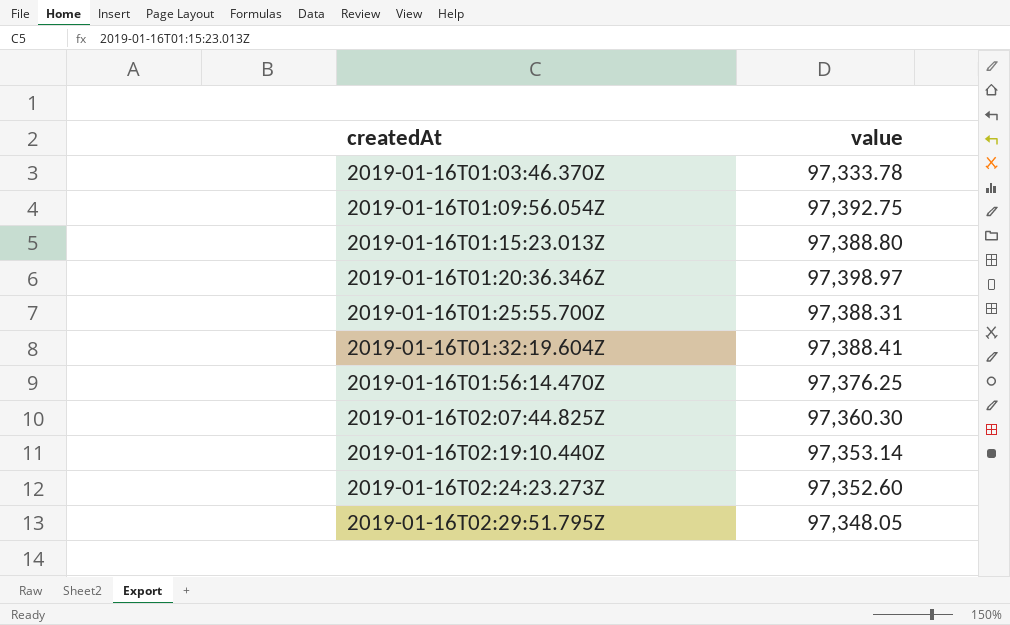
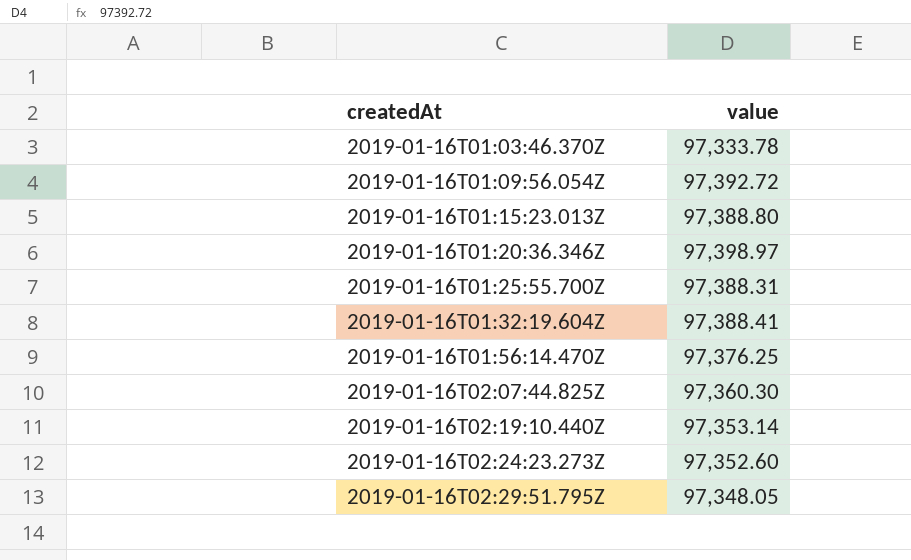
2019-01-16T01:09:56.054Z | value: 97,392.75 -> 97,392.72

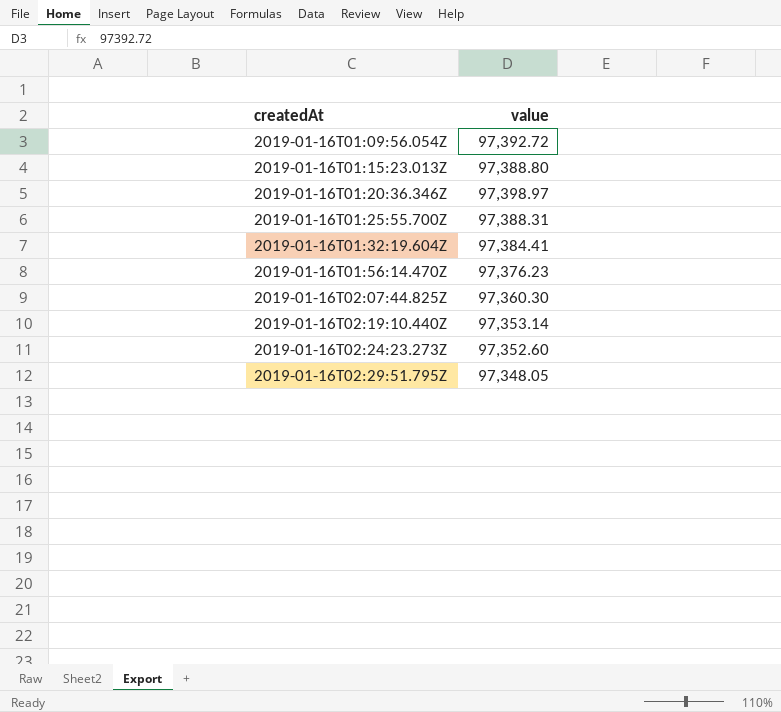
row 2019-01-16T01:03:46.370Z: 97,333.78 -> none
2019-01-16T01:32:19.604Z | value: 97,388.41 -> 97,384.41
2019-01-16T01:56:14.470Z | value: 97,376.25 -> 97,376.23

